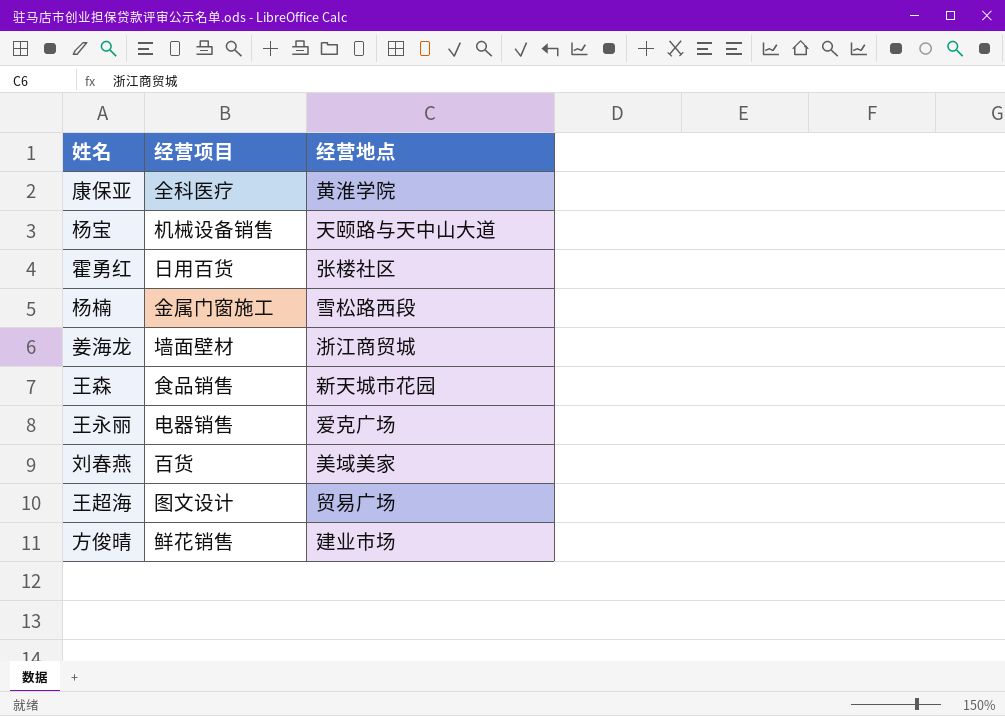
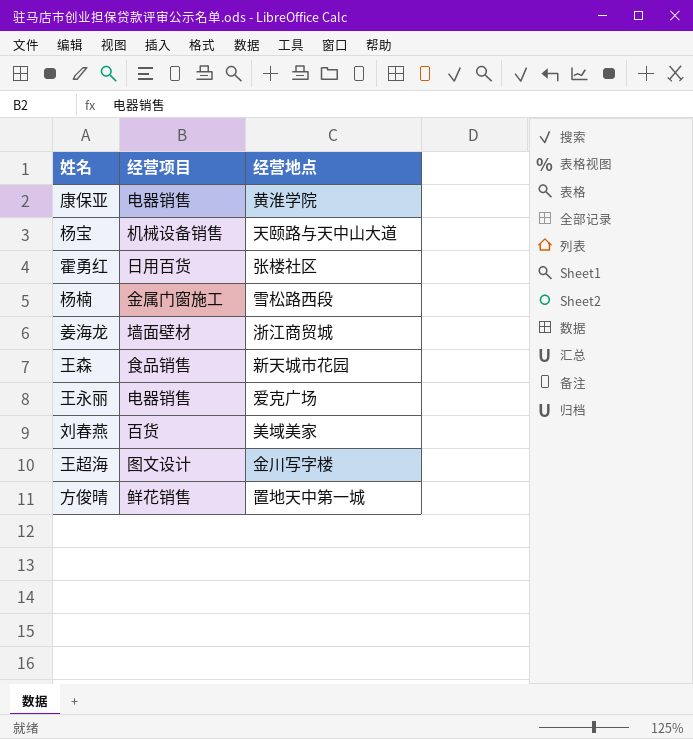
康保亚 | 经营项目: 全科医疗 -> 电器销售
王超海 | 经营地点: 贸易广场 -> 金川写字楼
方俊晴 | 经营地点: 建业市场 -> 置地天中第一城

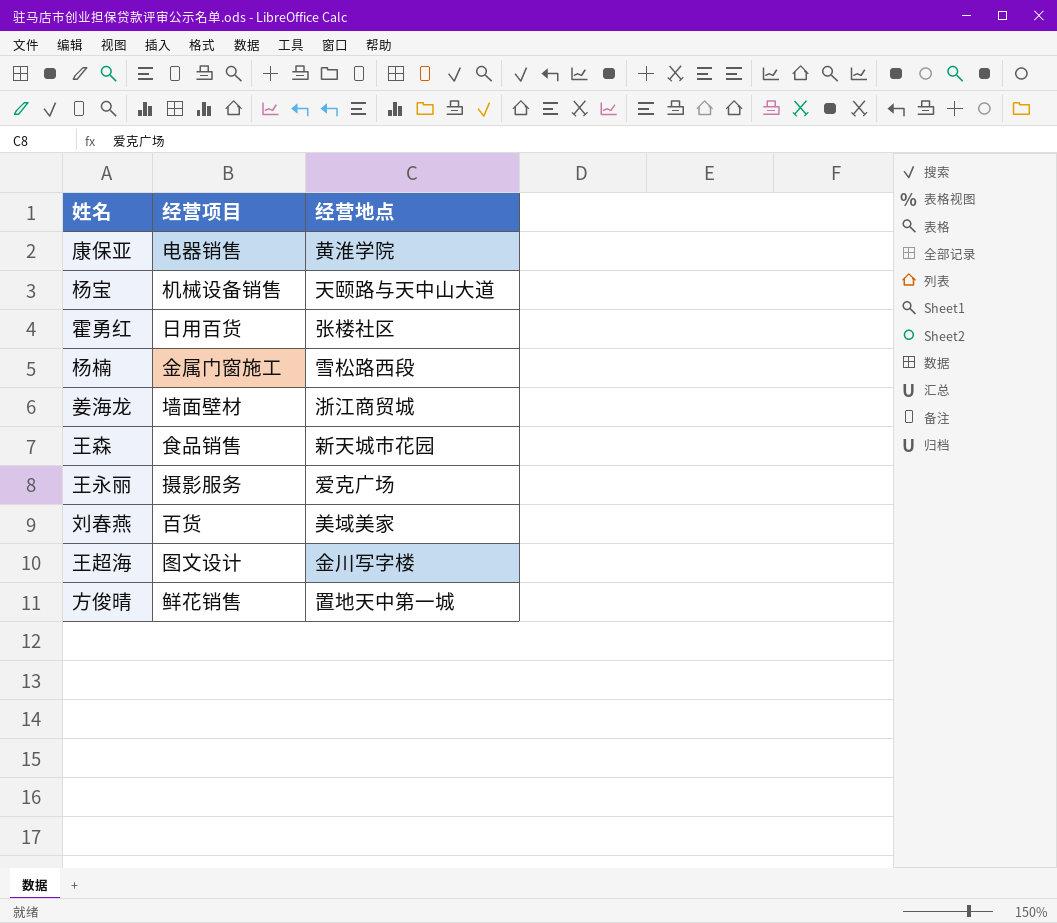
王永丽 | 经营项目: 电器销售 -> 摄影服务

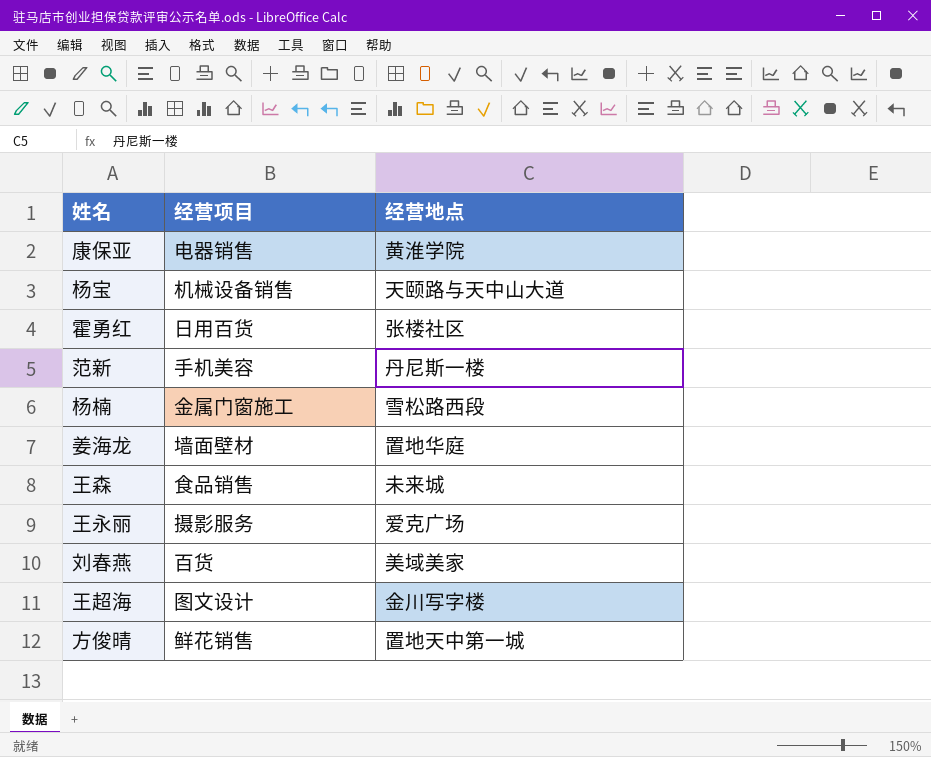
row 范新: none -> 手机美容 | 丹尼斯一楼
姜海龙 | 经营地点: 浙江商贸城 -> 置地华庭
王森 | 经营地点: 新天城市花园 -> 未来城

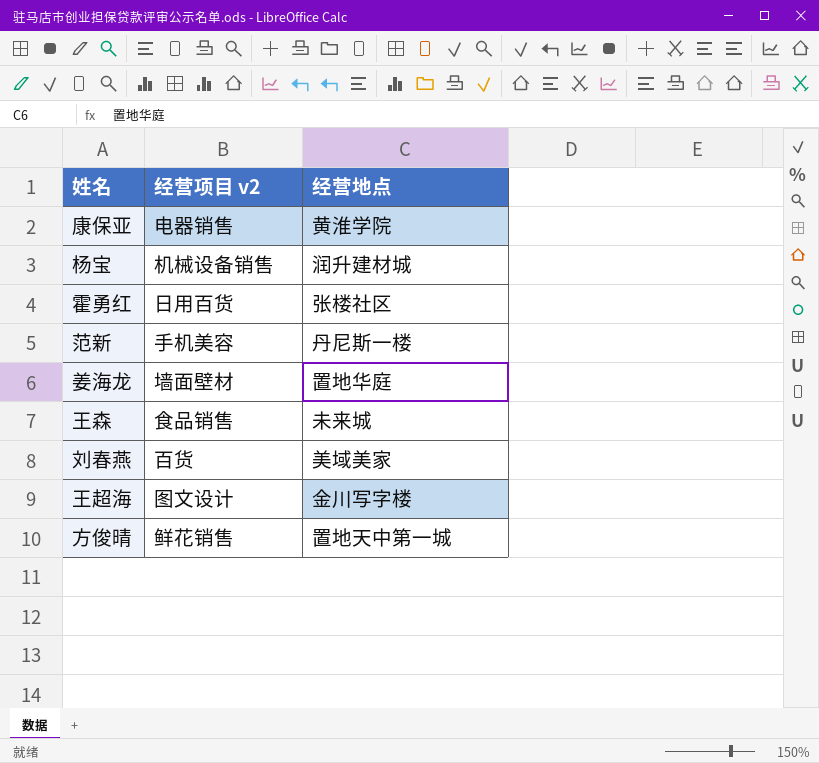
column name: 经营项目 -> 经营项目 v2
row 杨楠: 金属门窗施工 | 雪松路西段 -> none
row 王永丽: 摄影服务 | 爱克广场 -> none
杨宝 | 经营地点: 天颐路与天中山大道 -> 润升建材城

